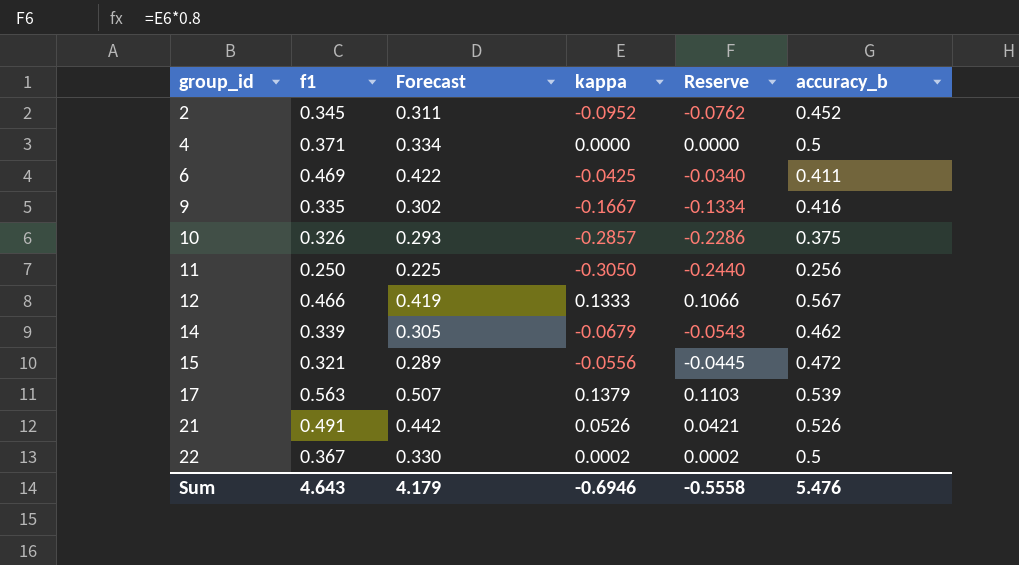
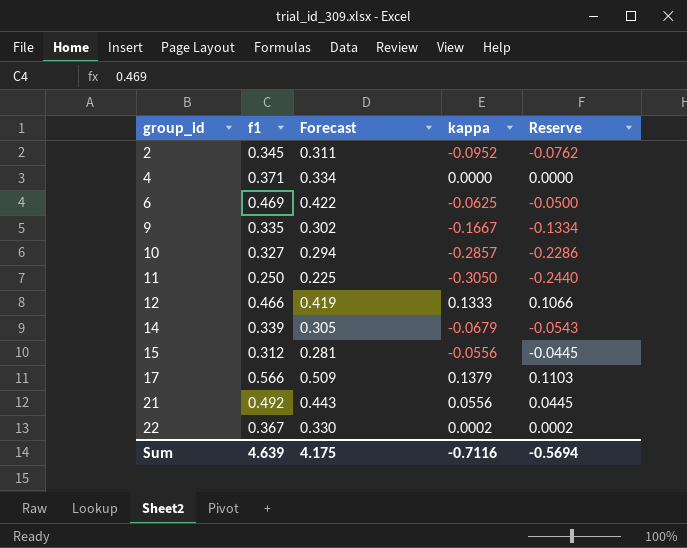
column accuracy_b | position: 6 -> none
6 | kappa: -0.0425 -> -0.0625
6 | Reserve: -0.0340 -> -0.0500
10 | f1: 0.326 -> 0.327
10 | Forecast: 0.293 -> 0.294
15 | f1: 0.321 -> 0.312
15 | Forecast: 0.289 -> 0.281
17 | f1: 0.563 -> 0.566
17 | Forecast: 0.507 -> 0.509
21 | f1: 0.491 -> 0.492
21 | Forecast: 0.442 -> 0.443
21 | kappa: 0.0526 -> 0.0556
21 | Reserve: 0.0421 -> 0.0445
Sum | f1: 4.643 -> 4.639
Sum | Forecast: 4.179 -> 4.175
Sum | kappa: -0.6946 -> -0.7116
Sum | Reserve: -0.5558 -> -0.5694

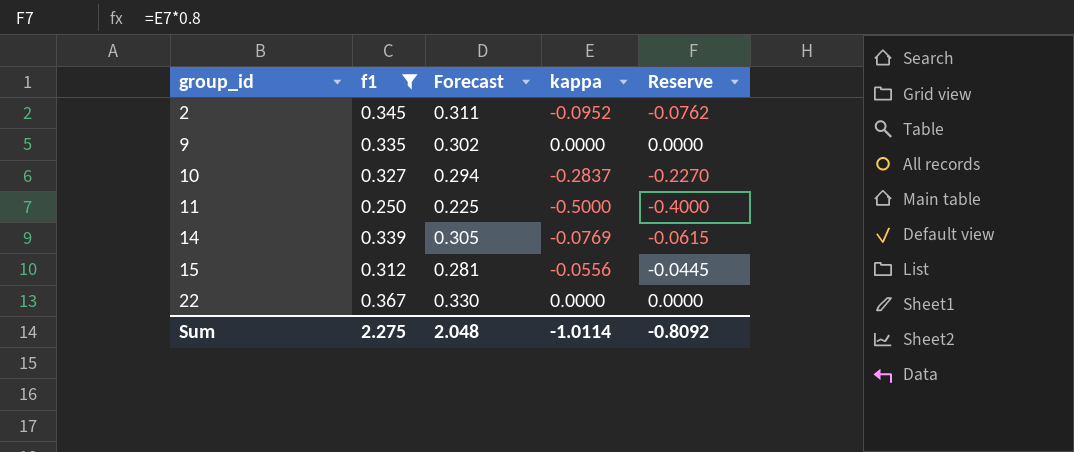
filter: none -> f1 <= 0.367
9 | kappa: -0.1667 -> 0.0000
9 | Reserve: -0.1334 -> 0.0000
10 | kappa: -0.2857 -> -0.2837
10 | Reserve: -0.2286 -> -0.2270
11 | kappa: -0.3050 -> -0.5000
11 | Reserve: -0.2440 -> -0.4000
14 | kappa: -0.0679 -> -0.0769
14 | Reserve: -0.0543 -> -0.0615
22 | kappa: 0.0002 -> 0.0000
22 | Reserve: 0.0002 -> 0.0000
Sum | f1: 4.639 -> 2.275
Sum | Forecast: 4.175 -> 2.048
Sum | kappa: -0.7116 -> -1.0114
Sum | Reserve: -0.5694 -> -0.8092

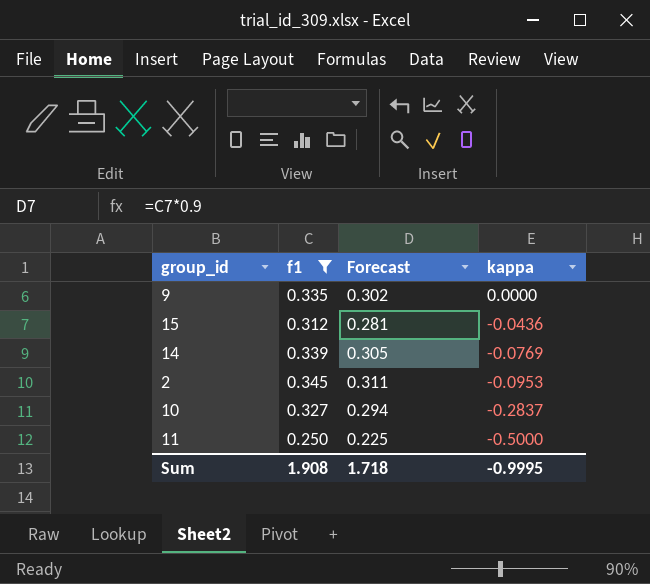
row order: group_id ascending -> kappa descending
column Reserve | formula: [kappa] * 0.8 -> none
row 22: 0.367 | 0.330 | 0.0000 | 0.0000 -> none
15 | kappa: -0.0556 -> -0.0436
2 | kappa: -0.0952 -> -0.0953
Sum | f1: 2.275 -> 1.908
Sum | Forecast: 2.048 -> 1.718
Sum | kappa: -1.0114 -> -0.9995

